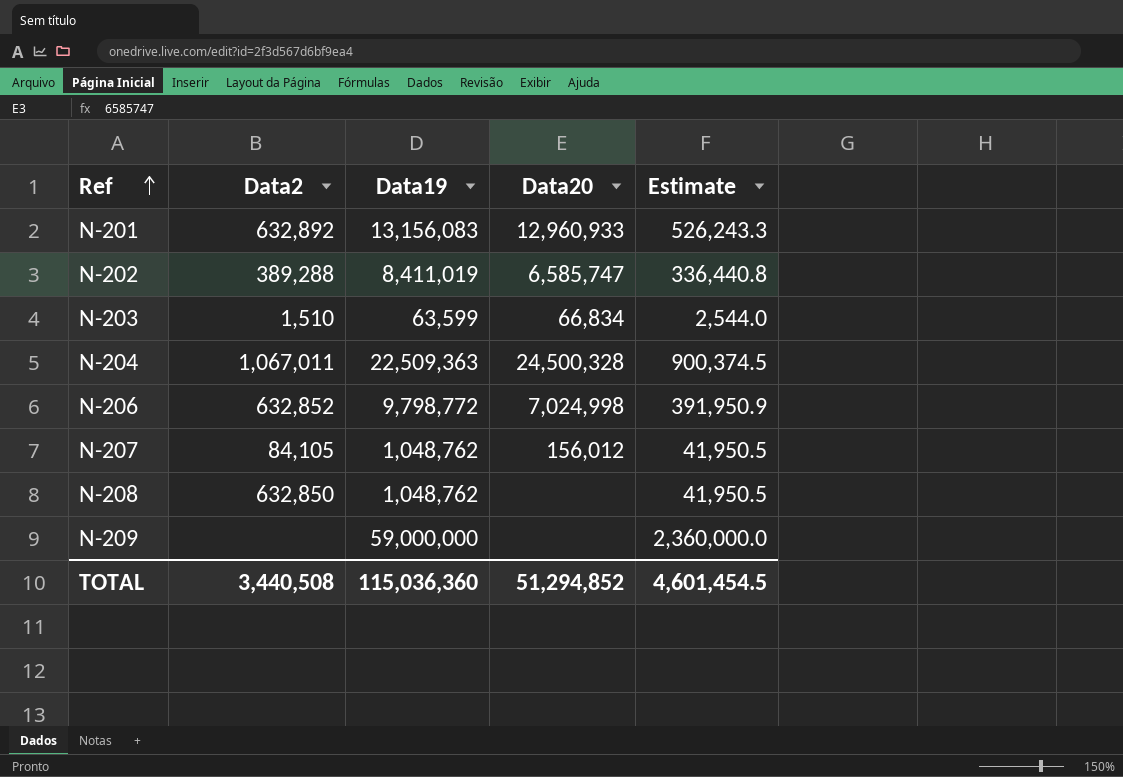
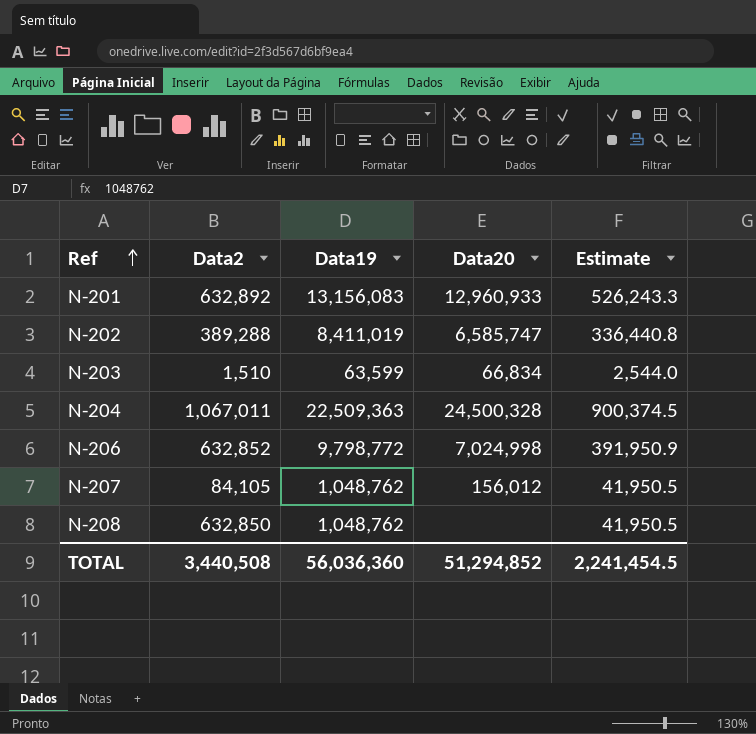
row N-209: none | 59,000,000 | none | 2,360,000.0 -> none
TOTAL | Data19: 115,036,360 -> 56,036,360
TOTAL | Estimate: 4,601,454.5 -> 2,241,454.5

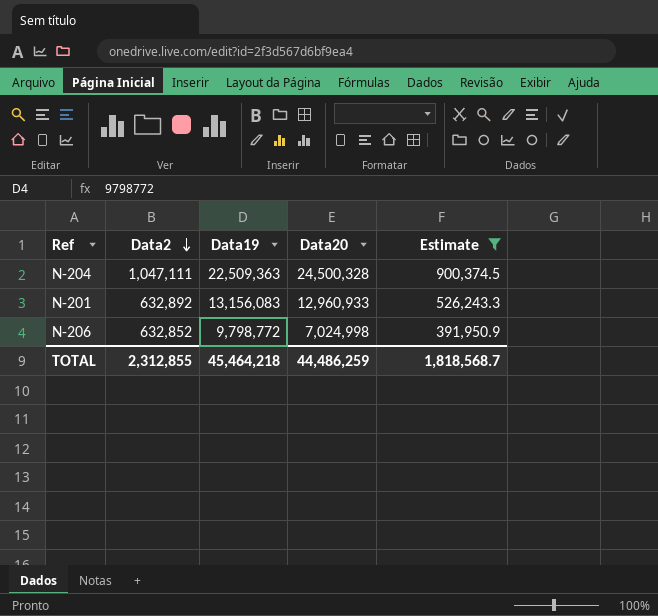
filter: none -> Estimate >= 391,950.9
row order: Ref ascending -> Data2 descending
N-204 | Data2: 1,067,011 -> 1,047,111
TOTAL | Data2: 3,440,508 -> 2,312,855
TOTAL | Data19: 56,036,360 -> 45,464,218
TOTAL | Data20: 51,294,852 -> 44,486,259
TOTAL | Estimate: 2,241,454.5 -> 1,818,568.7

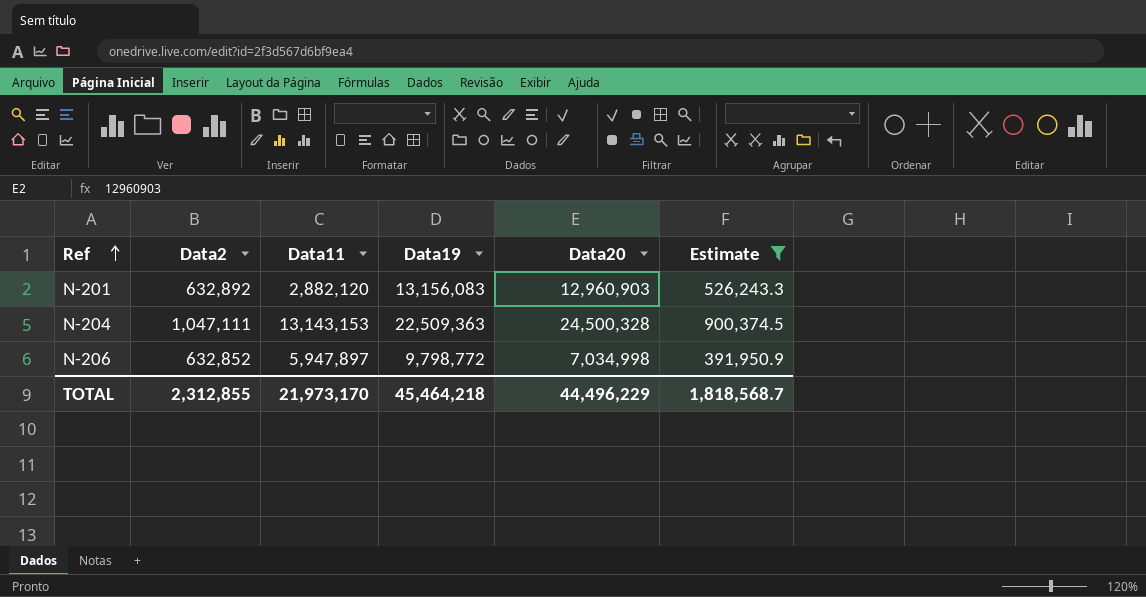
row order: Data2 descending -> Ref ascending
column Data11 | position: none -> 3
N-201 | Data20: 12,960,933 -> 12,960,903
N-206 | Data20: 7,024,998 -> 7,034,998
TOTAL | Data20: 44,486,259 -> 44,496,229

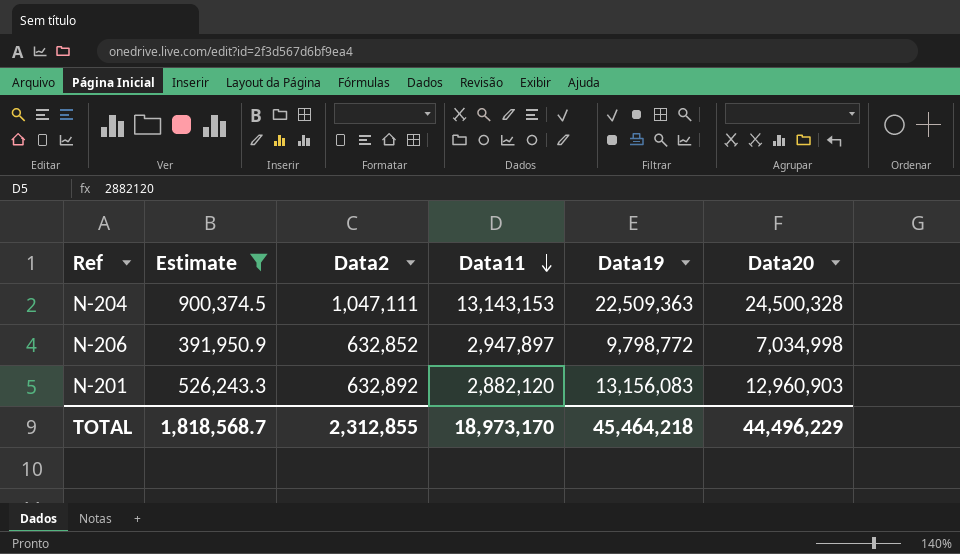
row order: Ref ascending -> Data11 descending
column Estimate | position: 6 -> 2
N-206 | Data11: 5,947,897 -> 2,947,897
TOTAL | Data11: 21,973,170 -> 18,973,170

